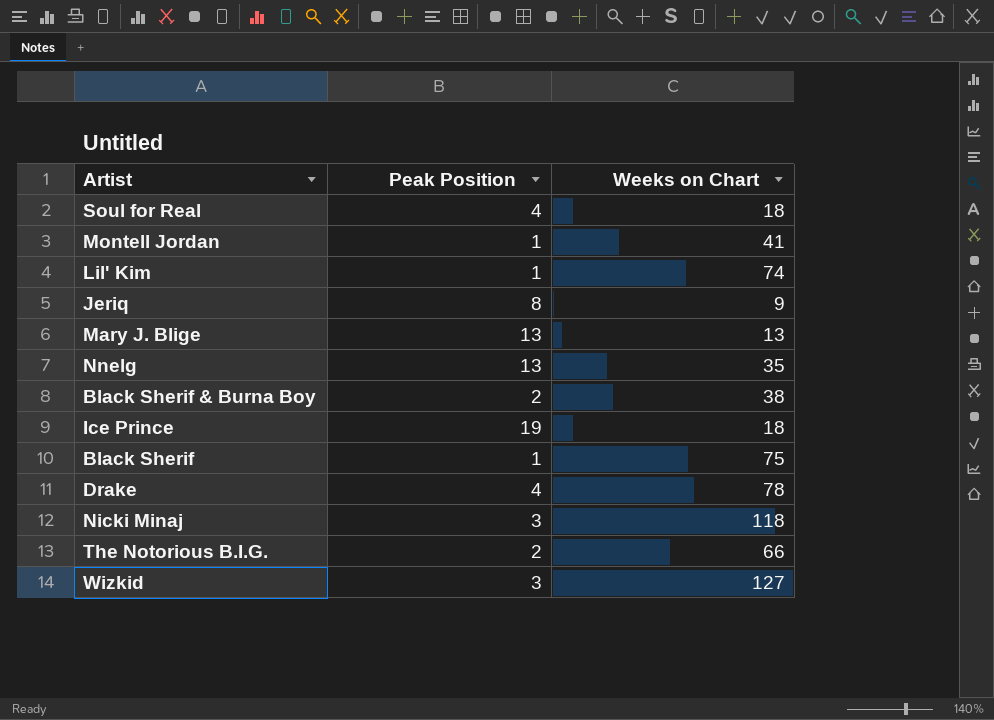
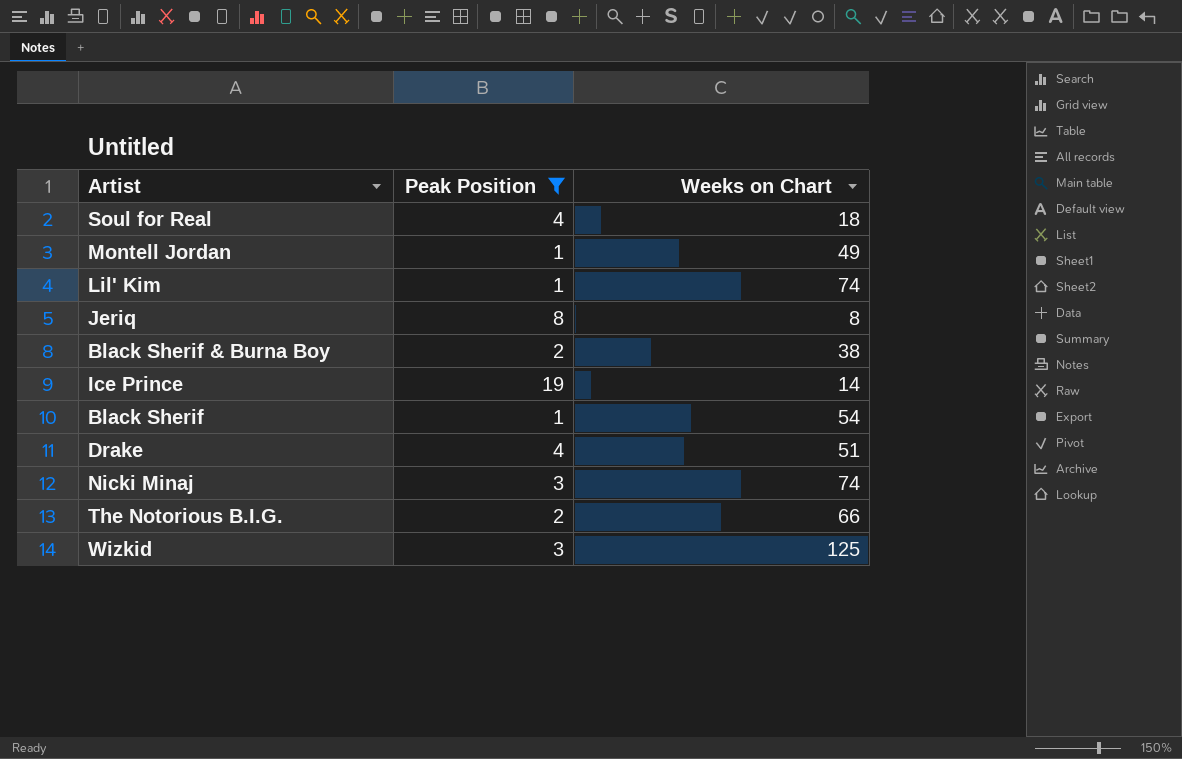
filter: none -> Peak Position != 13
Montell Jordan | Weeks on Chart: 41 -> 49
Jeriq | Weeks on Chart: 9 -> 8
Ice Prince | Weeks on Chart: 18 -> 14
Black Sherif | Weeks on Chart: 75 -> 54
Drake | Weeks on Chart: 78 -> 51
Nicki Minaj | Weeks on Chart: 118 -> 74
Wizkid | Weeks on Chart: 127 -> 125

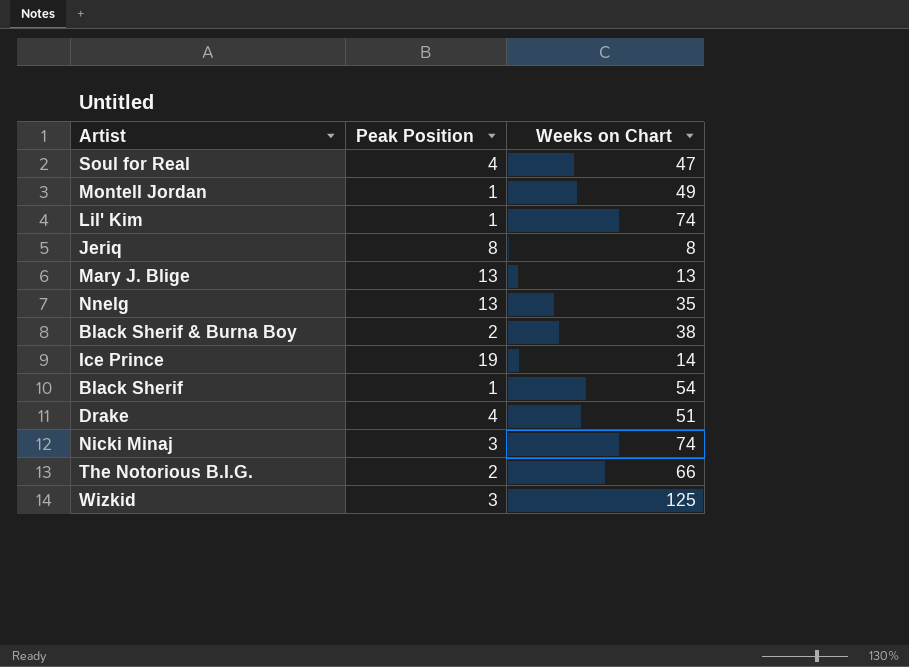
filter: Peak Position != 13 -> none
Soul for Real | Weeks on Chart: 18 -> 47

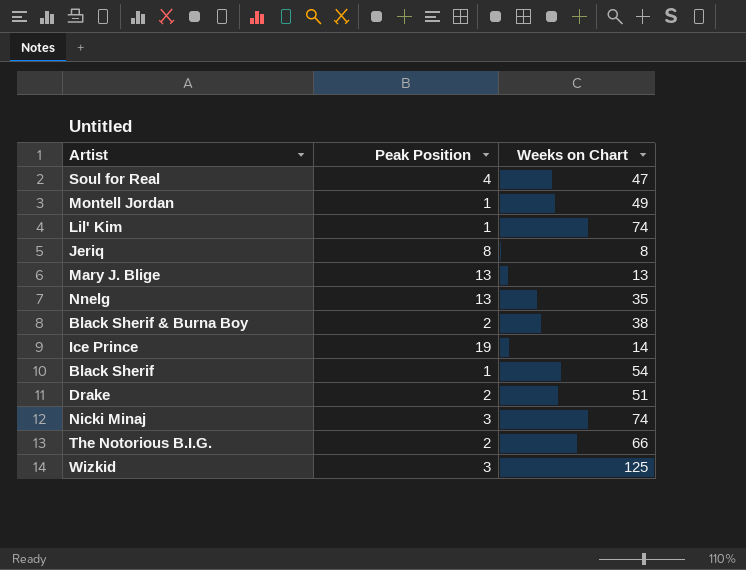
Drake | Peak Position: 4 -> 2

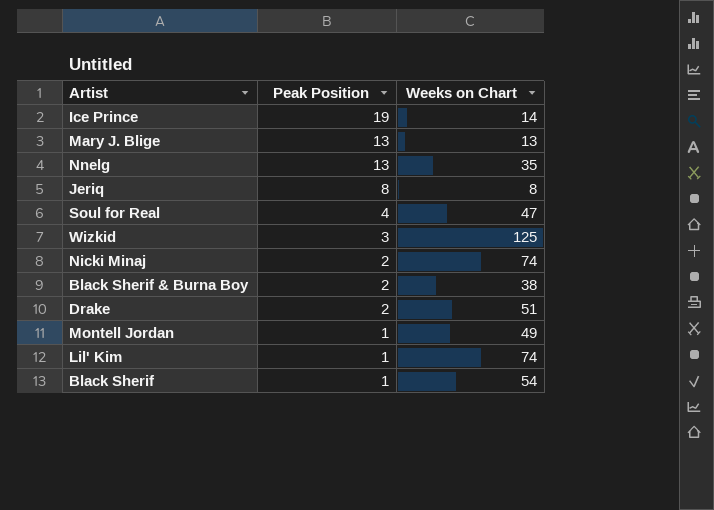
row order: none -> Peak Position descending
row The Notorious B.I.G.: 2 | 66 -> none
Nicki Minaj | Peak Position: 3 -> 2

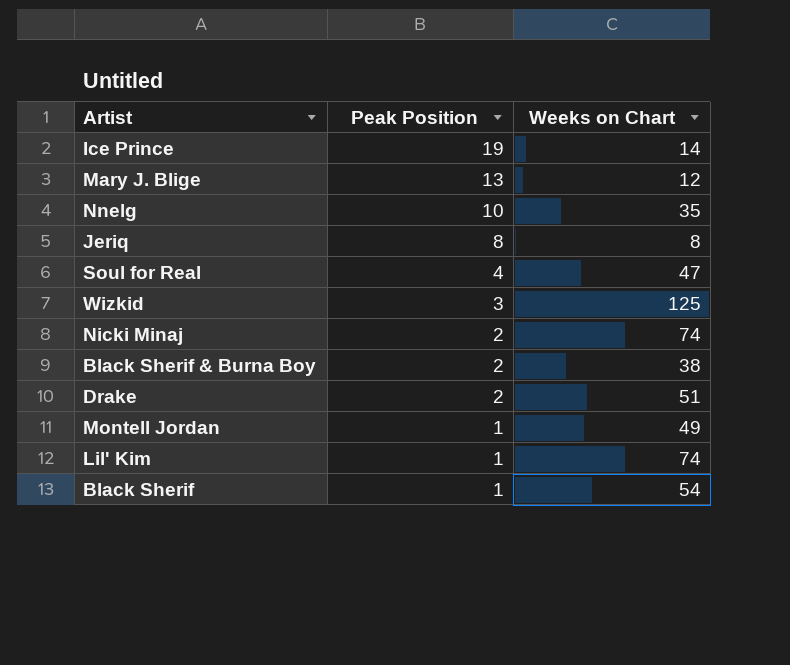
Mary J. Blige | Weeks on Chart: 13 -> 12
Nnelg | Peak Position: 13 -> 10

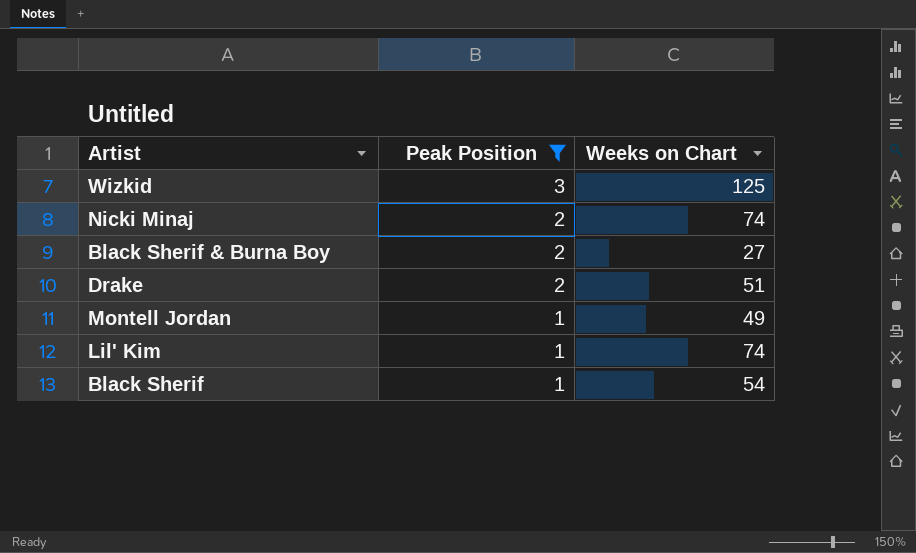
filter: none -> Peak Position <= 3
Black Sherif & Burna Boy | Weeks on Chart: 38 -> 27

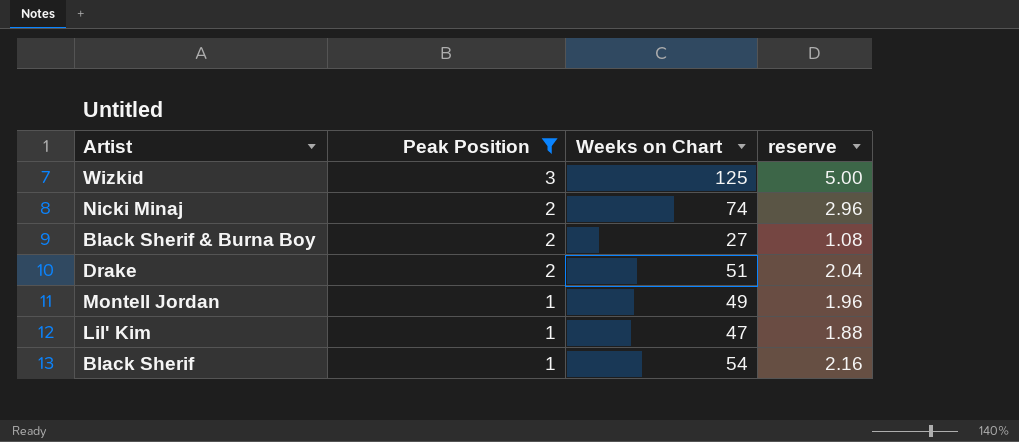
column reserve | formula: none -> [Weeks on Chart] * 0.04
Lil' Kim | Weeks on Chart: 74 -> 47

